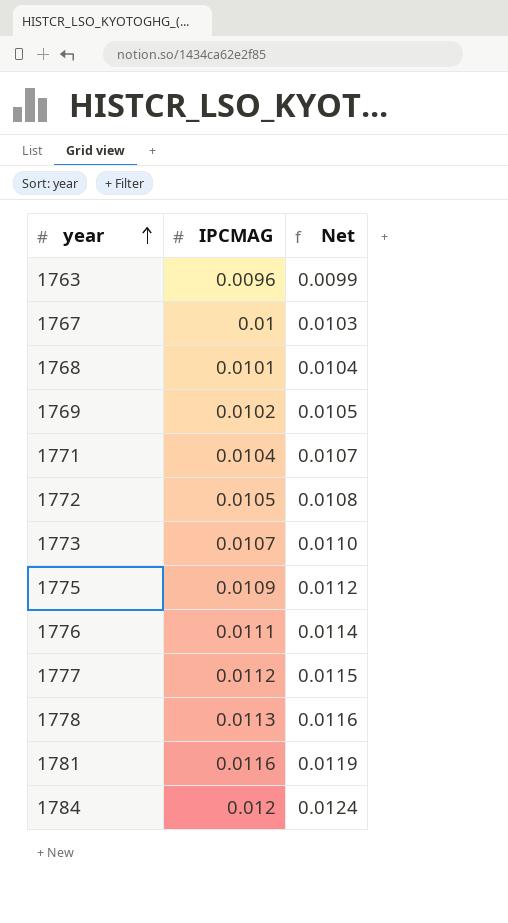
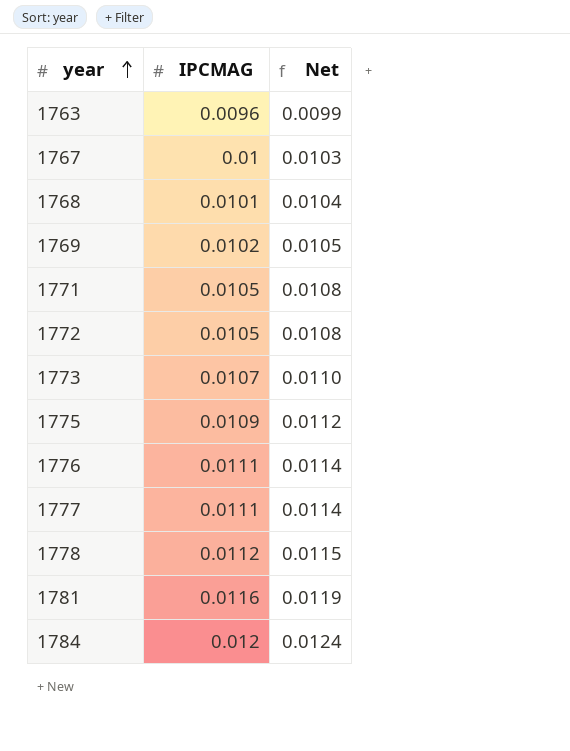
1771 | IPCMAG: 0.0104 -> 0.0105
1771 | Net: 0.0107 -> 0.0108
1777 | IPCMAG: 0.0112 -> 0.0111
1777 | Net: 0.0115 -> 0.0114
1778 | IPCMAG: 0.0113 -> 0.0112
1778 | Net: 0.0116 -> 0.0115

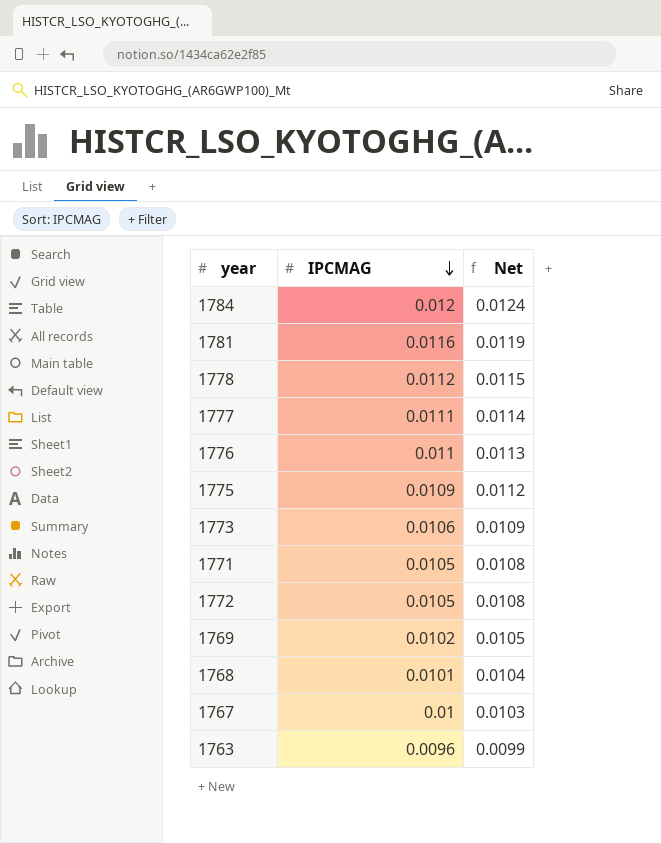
row order: year ascending -> IPCMAG descending
1776 | IPCMAG: 0.0111 -> 0.011
1776 | Net: 0.0114 -> 0.0113
1773 | IPCMAG: 0.0107 -> 0.0106
1773 | Net: 0.0110 -> 0.0109

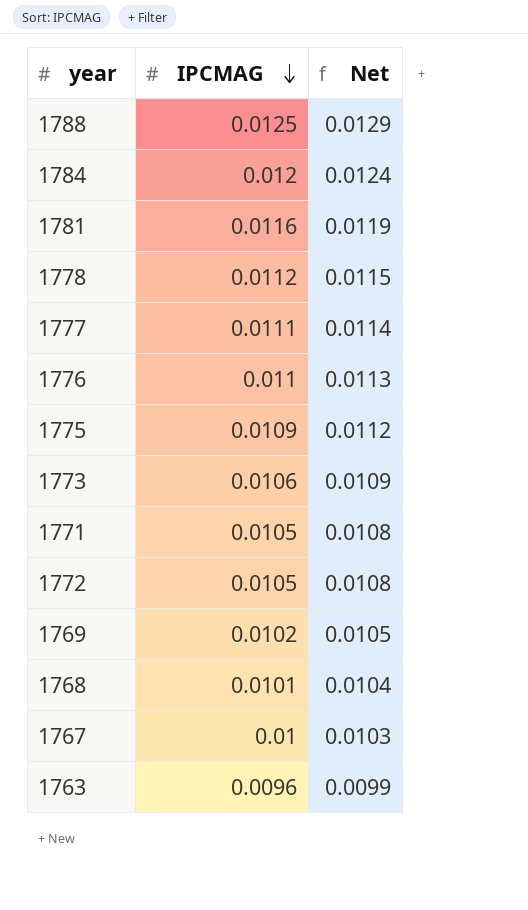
row 1788: none -> 0.0125 | 0.0129

